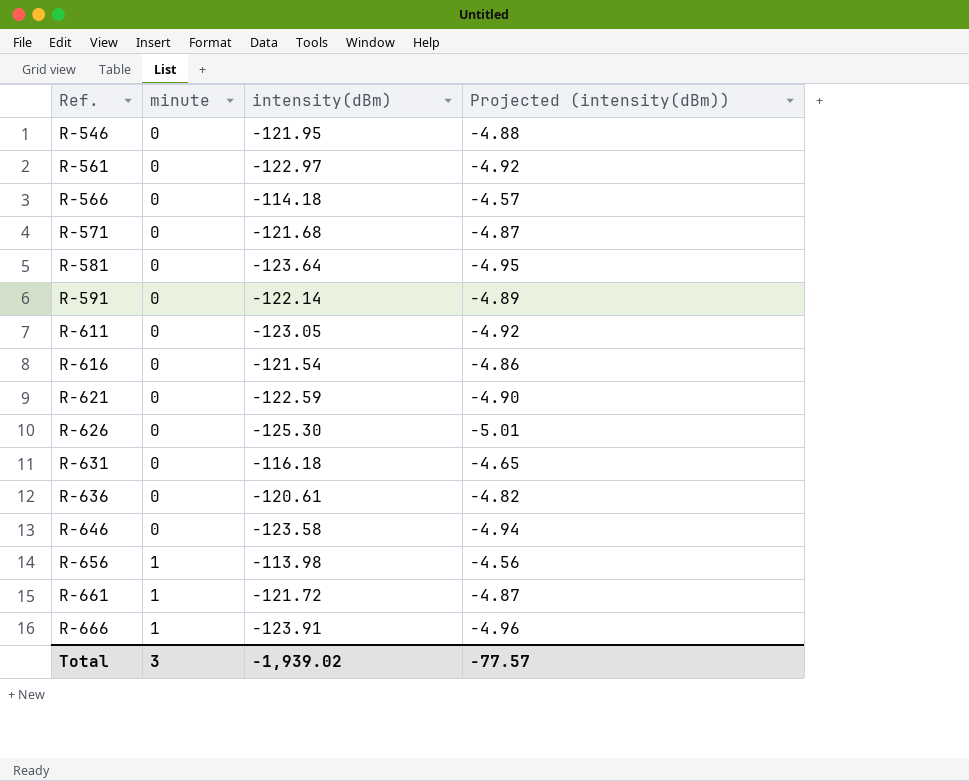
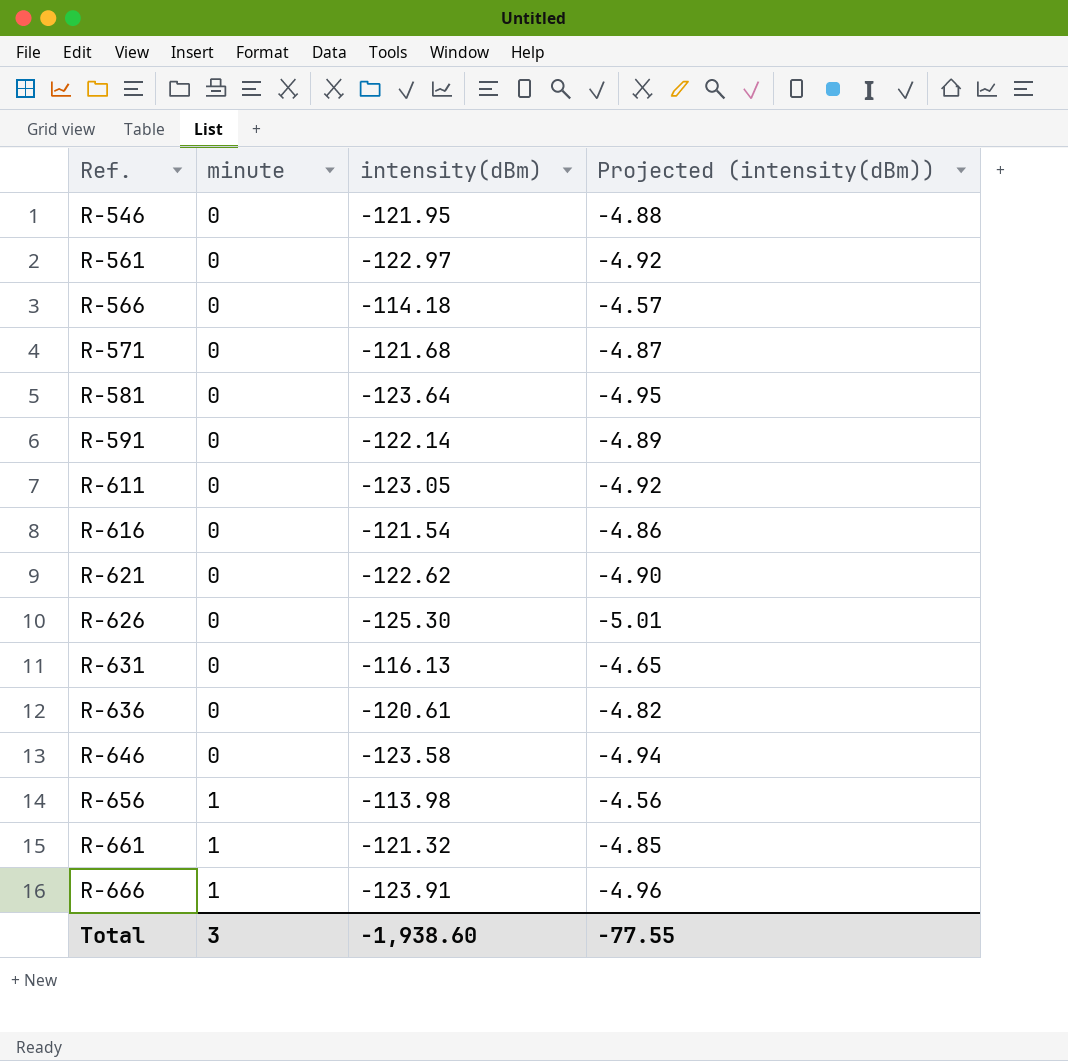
R-621 | intensity(dBm): -122.59 -> -122.62
R-631 | intensity(dBm): -116.18 -> -116.13
R-661 | intensity(dBm): -121.72 -> -121.32
R-661 | Projected (intensity(dBm)): -4.87 -> -4.85
Total | intensity(dBm): -1,939.02 -> -1,938.60
Total | Projected (intensity(dBm)): -77.57 -> -77.55

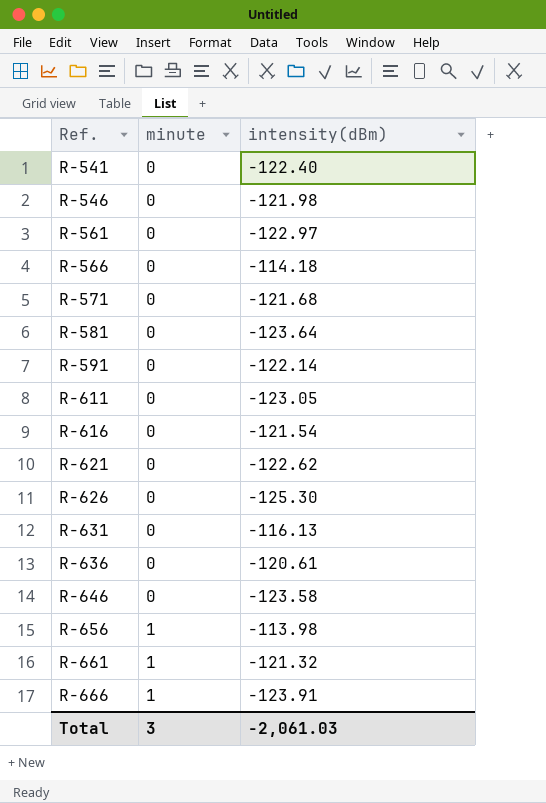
column Projected (intensity(dBm)) | formula: [intensity(dBm)] * 0.04 -> none
row R-541: none -> 0 | -122.40
R-546 | intensity(dBm): -121.95 -> -121.98
Total | intensity(dBm): -1,938.60 -> -2,061.03

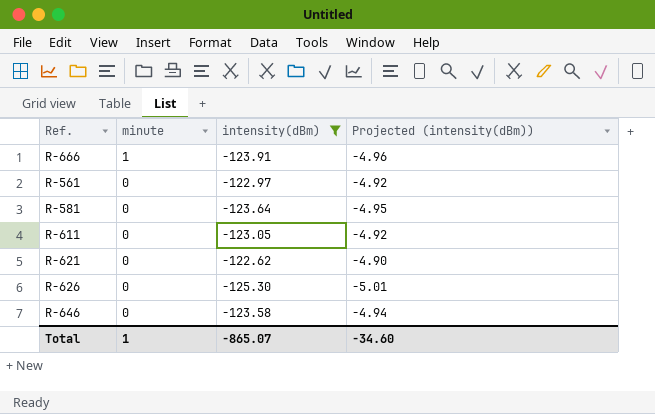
filter: none -> intensity(dBm) <= -122.62
row order: Ref. ascending -> minute descending
column Projected (intensity(dBm)) | formula: none -> [intensity(dBm)] * 0.04
Total | minute: 3 -> 1
Total | intensity(dBm): -2,061.03 -> -865.07

